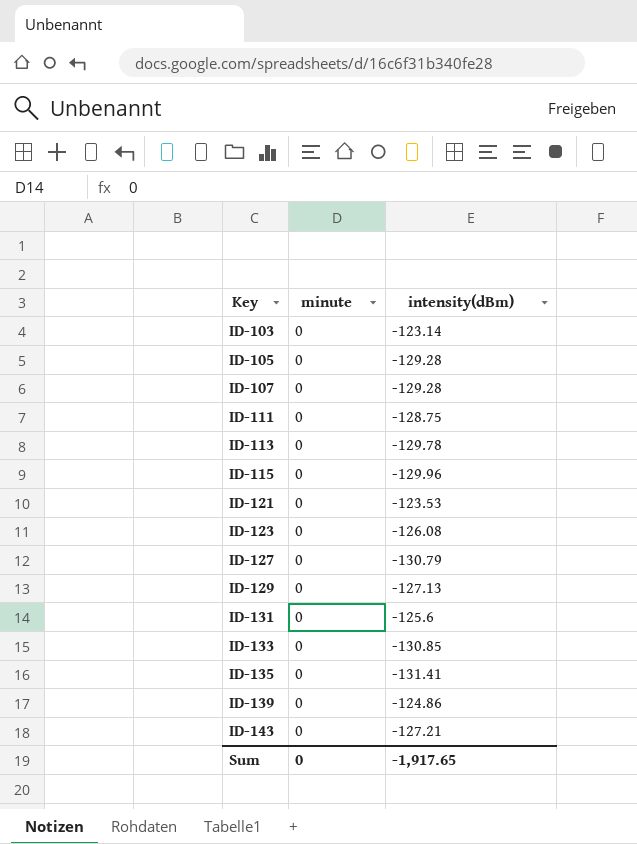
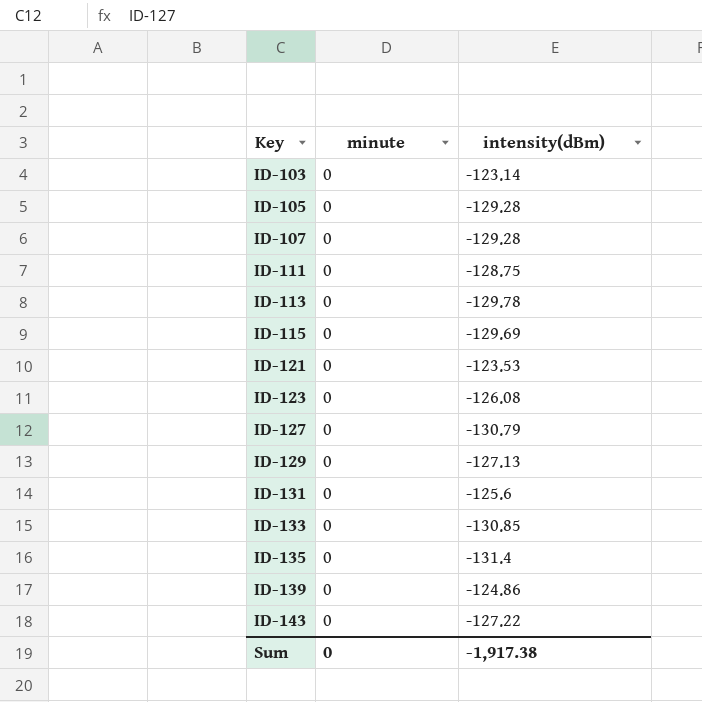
ID-115 | intensity(dBm): -129.96 -> -129.69
ID-135 | intensity(dBm): -131.41 -> -131.4
ID-143 | intensity(dBm): -127.21 -> -127.22
Sum | intensity(dBm): -1,917.65 -> -1,917.38

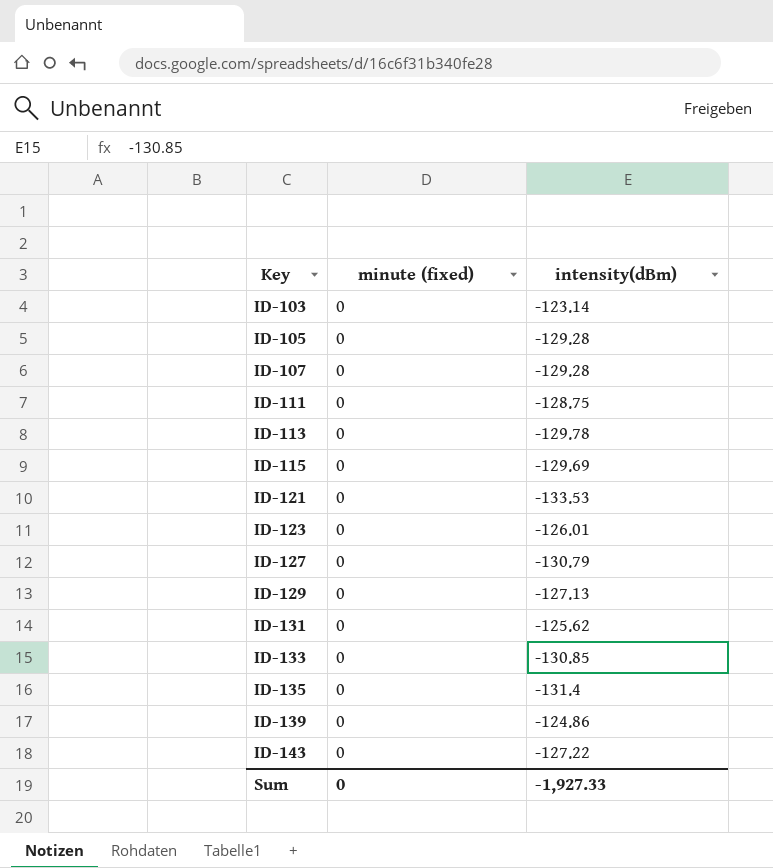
column name: minute -> minute (fixed)
ID-121 | intensity(dBm): -123.53 -> -133.53
ID-123 | intensity(dBm): -126.08 -> -126.01
ID-131 | intensity(dBm): -125.6 -> -125.62
Sum | intensity(dBm): -1,917.38 -> -1,927.33

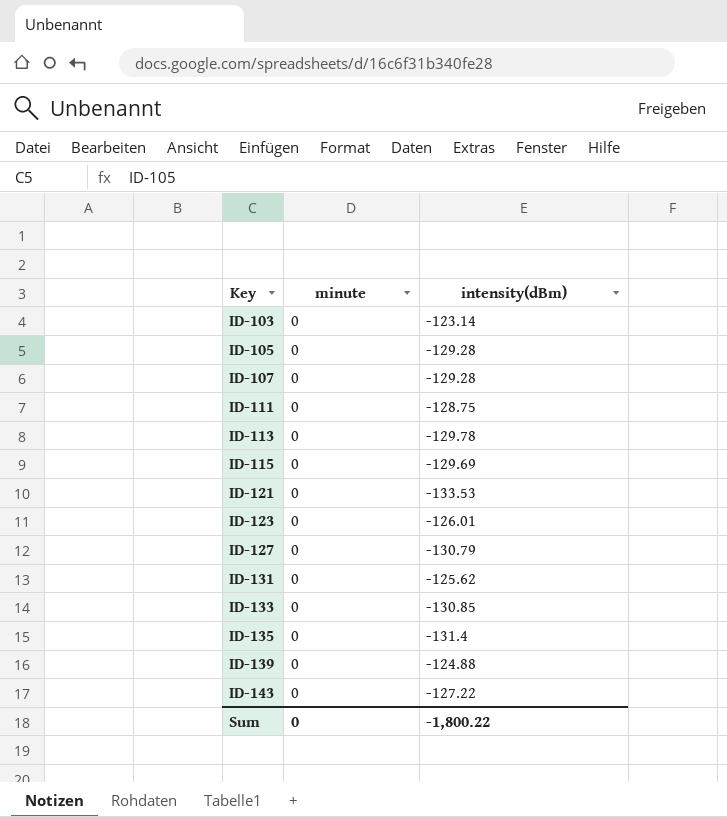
column name: minute (fixed) -> minute
row ID-129: 0 | -127.13 -> none
ID-139 | intensity(dBm): -124.86 -> -124.88
Sum | intensity(dBm): -1,927.33 -> -1,800.22

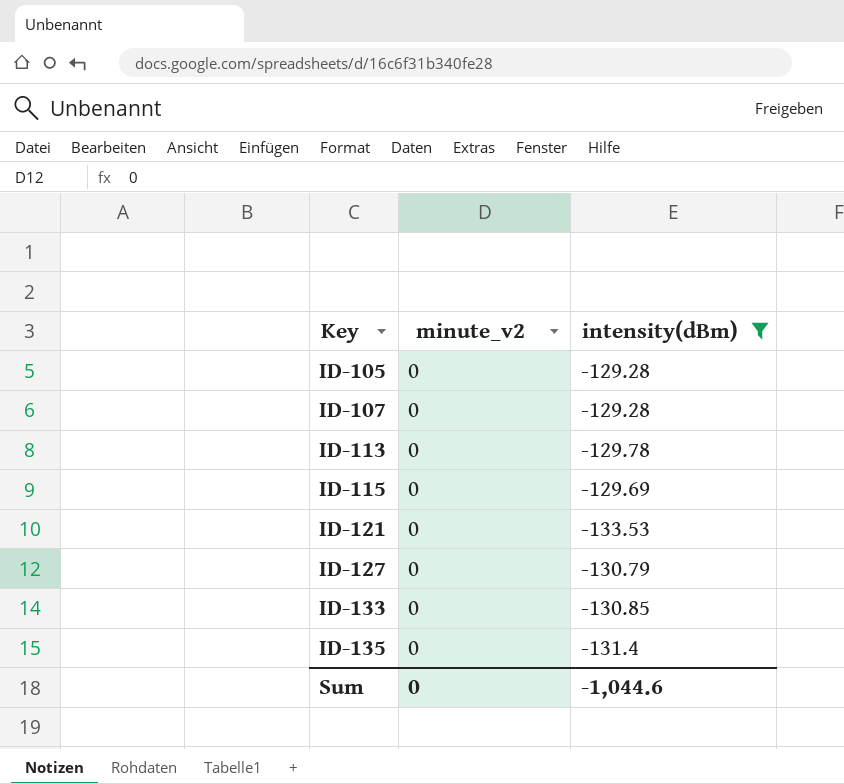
filter: none -> intensity(dBm) <= -129.28
column name: minute -> minute_v2
Sum | intensity(dBm): -1,800.22 -> -1,044.6

